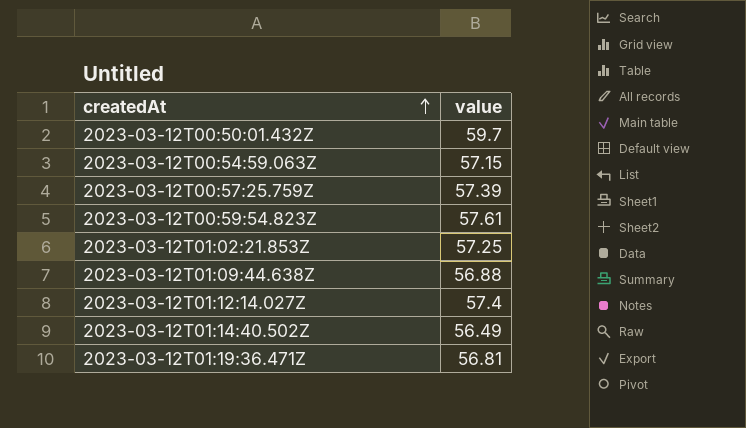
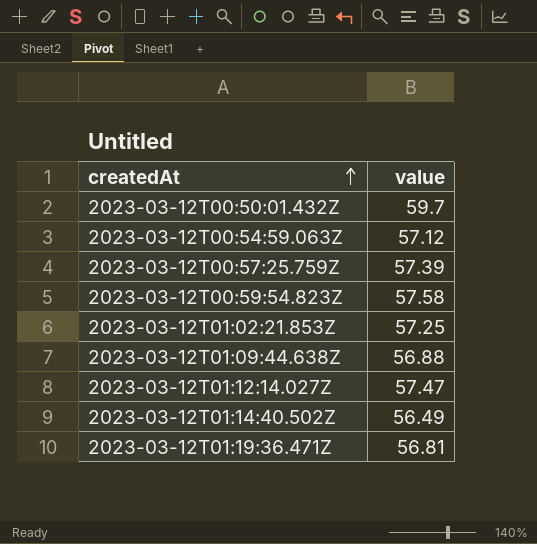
2023-03-12T00:54:59.063Z | value: 57.15 -> 57.12
2023-03-12T00:59:54.823Z | value: 57.61 -> 57.58
2023-03-12T01:12:14.027Z | value: 57.4 -> 57.47

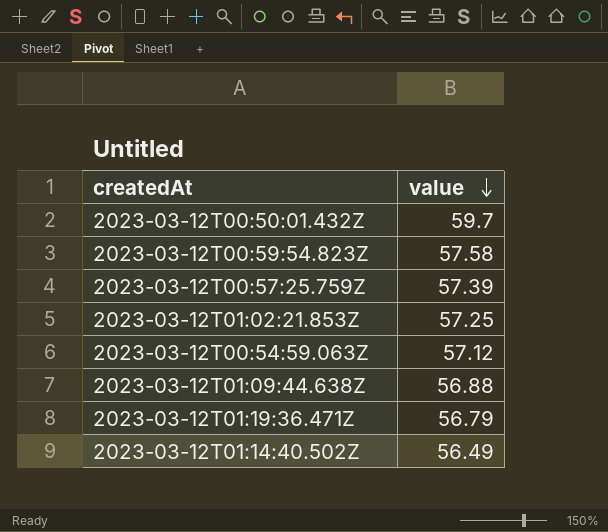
row order: createdAt ascending -> value descending
row 2023-03-12T01:12:14.027Z: 57.47 -> none
2023-03-12T01:19:36.471Z | value: 56.81 -> 56.79

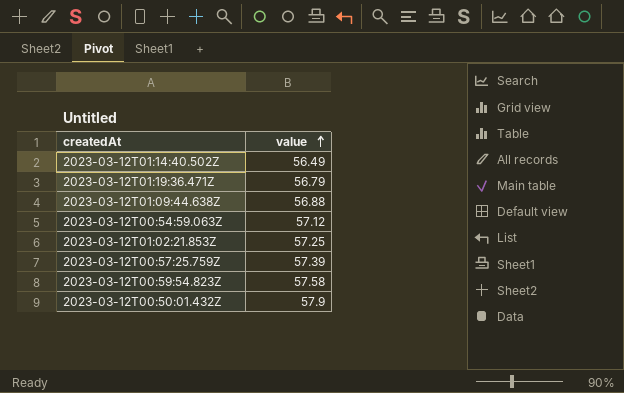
row order: value descending -> value ascending
2023-03-12T00:50:01.432Z | value: 59.7 -> 57.9

